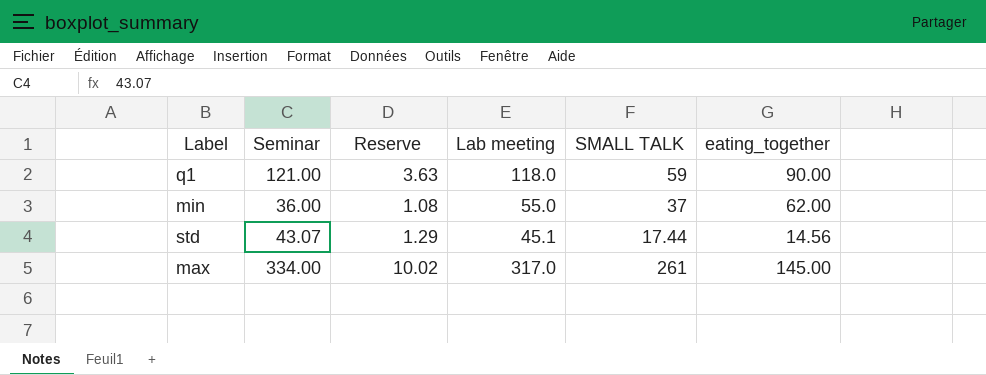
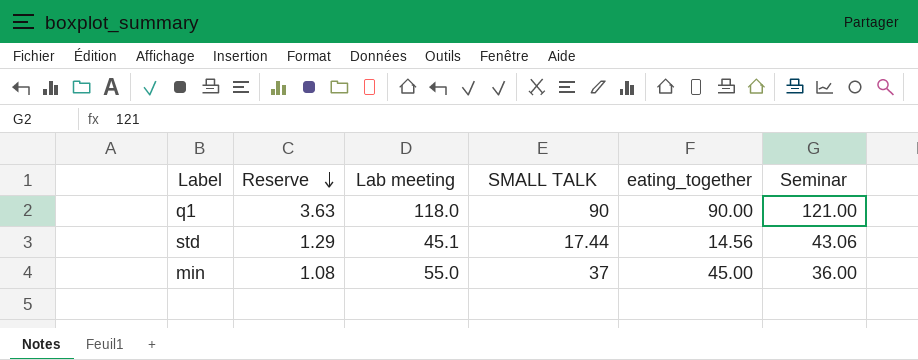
row order: none -> Reserve descending
column Seminar | position: 2 -> 6
row max: 334.00 | 10.02 | 317.0 | 261 | 145.00 -> none
q1 | SMALL TALK: 59 -> 90
std | Seminar: 43.07 -> 43.06
min | eating_together: 62.00 -> 45.00

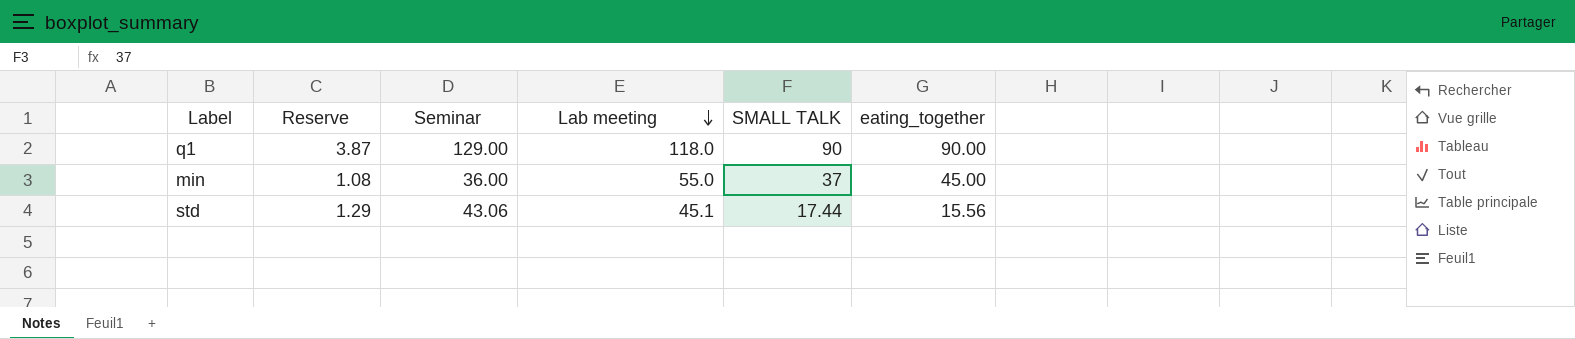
row order: Reserve descending -> Lab meeting descending
column Seminar | position: 6 -> 3
q1 | Reserve: 3.63 -> 3.87
q1 | Seminar: 121.00 -> 129.00
std | eating_together: 14.56 -> 15.56

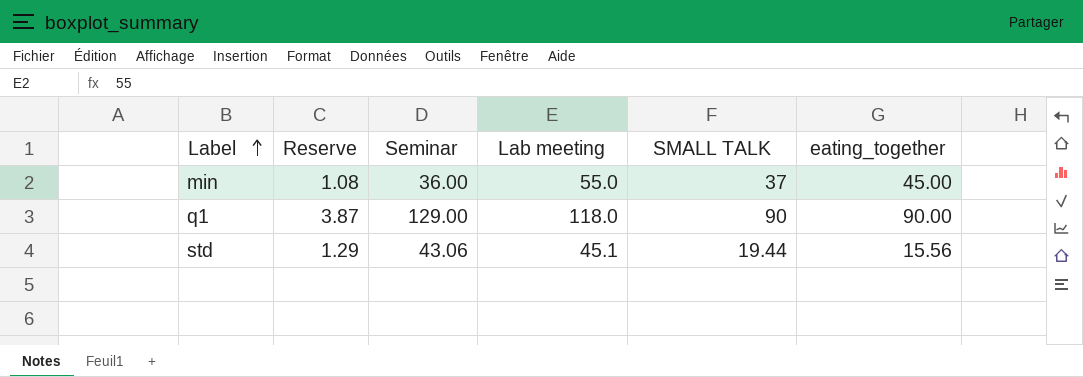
row order: Lab meeting descending -> Label ascending
std | SMALL TALK: 17.44 -> 19.44

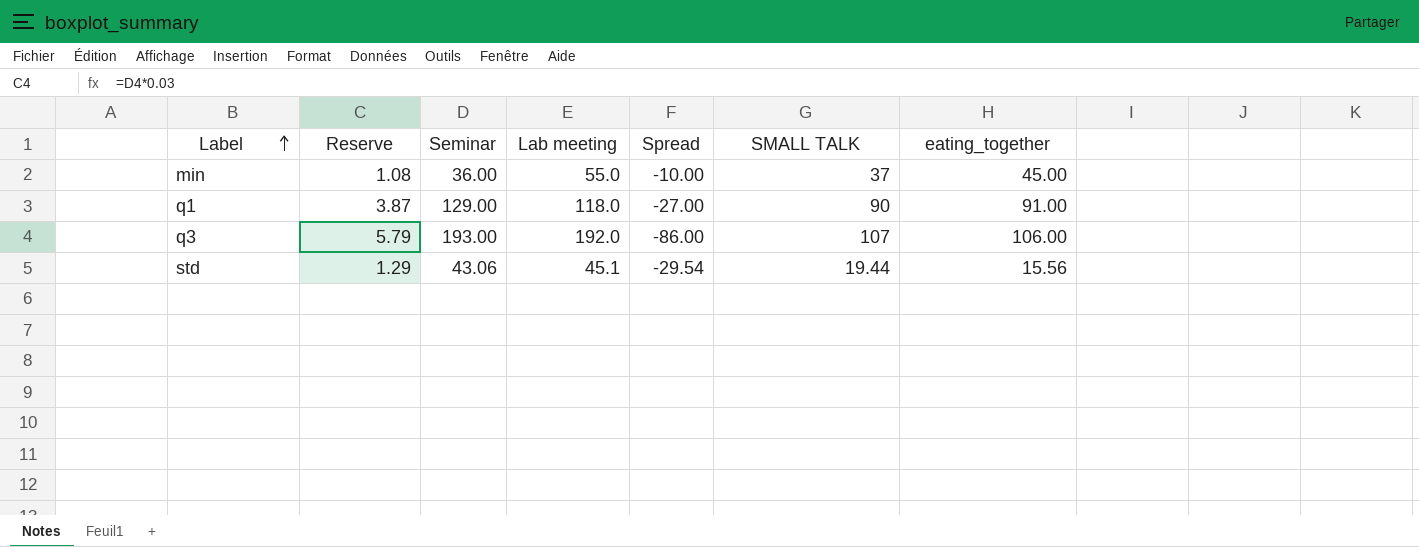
column Spread | formula: none -> [eating_together] - [Lab meeting]
q1 | eating_together: 90.00 -> 91.00
row q3: none -> 5.79 | 193.00 | 192.0 | -86.00 | 107 | 106.00

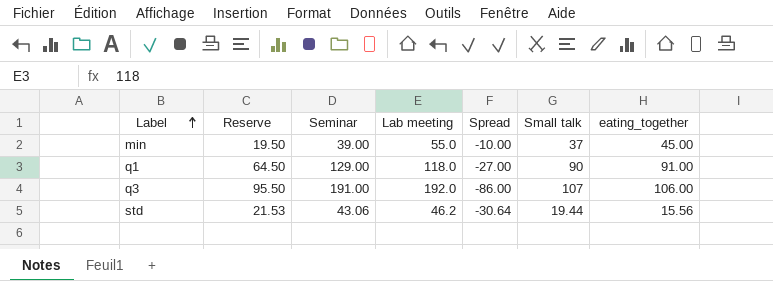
column Reserve | formula: [Seminar] * 0.03 -> [Seminar] * 0.5
column name: SMALL TALK -> Small talk
min | Seminar: 36.00 -> 39.00
q3 | Seminar: 193.00 -> 191.00
std | Lab meeting: 45.1 -> 46.2
std | Spread: -29.54 -> -30.64

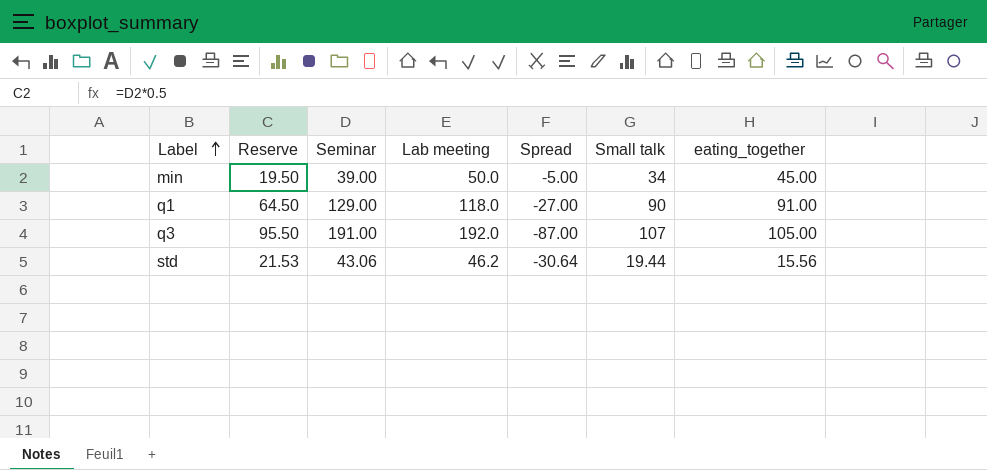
min | Lab meeting: 55.0 -> 50.0
min | Spread: -10.00 -> -5.00
min | Small talk: 37 -> 34
q3 | Spread: -86.00 -> -87.00
q3 | eating_together: 106.00 -> 105.00

